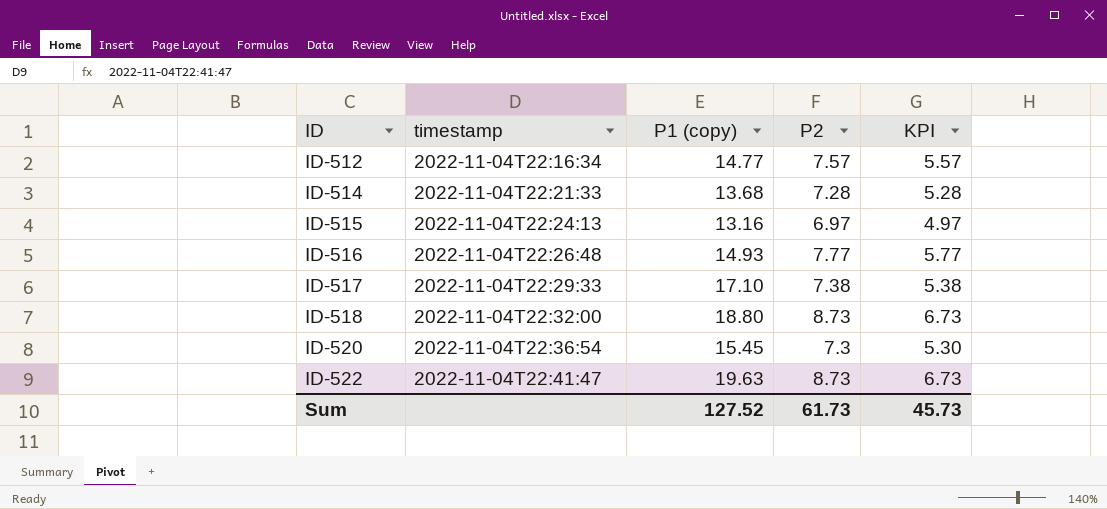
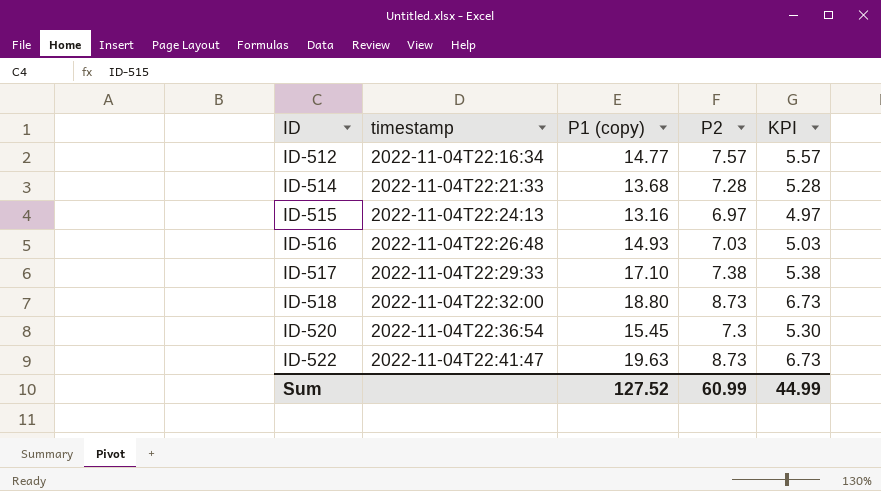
ID-516 | P2: 7.77 -> 7.03
ID-516 | KPI: 5.77 -> 5.03
Sum | P2: 61.73 -> 60.99
Sum | KPI: 45.73 -> 44.99

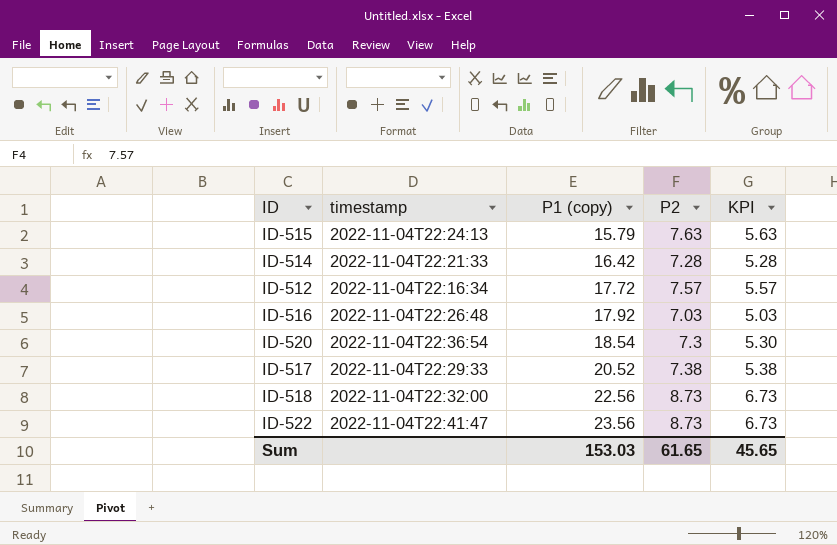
row order: ID ascending -> P1 (copy) ascending
ID-515 | P1 (copy): 13.16 -> 15.79
ID-515 | P2: 6.97 -> 7.63
ID-515 | KPI: 4.97 -> 5.63
ID-514 | P1 (copy): 13.68 -> 16.42
ID-512 | P1 (copy): 14.77 -> 17.72
ID-516 | P1 (copy): 14.93 -> 17.92
ID-520 | P1 (copy): 15.45 -> 18.54
ID-517 | P1 (copy): 17.10 -> 20.52
ID-518 | P1 (copy): 18.80 -> 22.56
ID-522 | P1 (copy): 19.63 -> 23.56
Sum | P1 (copy): 127.52 -> 153.03
Sum | P2: 60.99 -> 61.65
Sum | KPI: 44.99 -> 45.65

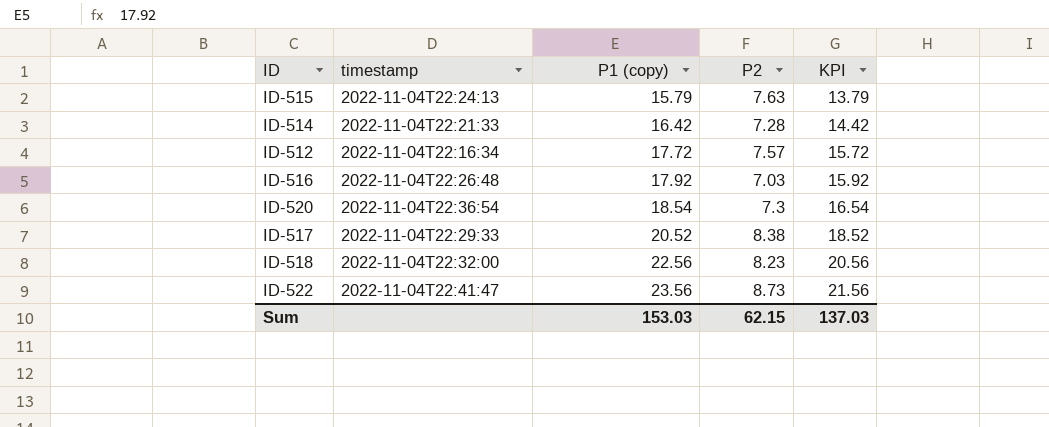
column KPI | formula: [P2] - 2 -> [P1 (copy)] - 2
ID-517 | P2: 7.38 -> 8.38
ID-518 | P2: 8.73 -> 8.23
Sum | P2: 61.65 -> 62.15
Sum | KPI: 45.65 -> 137.03

